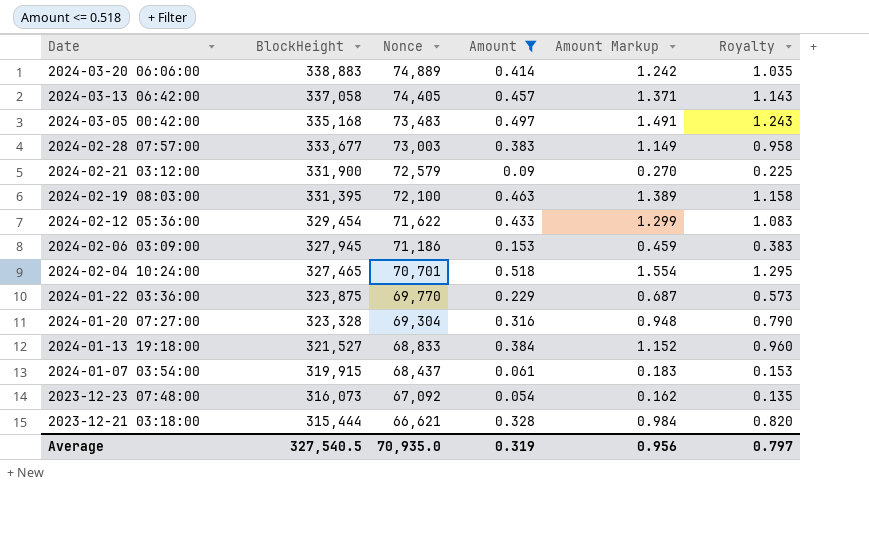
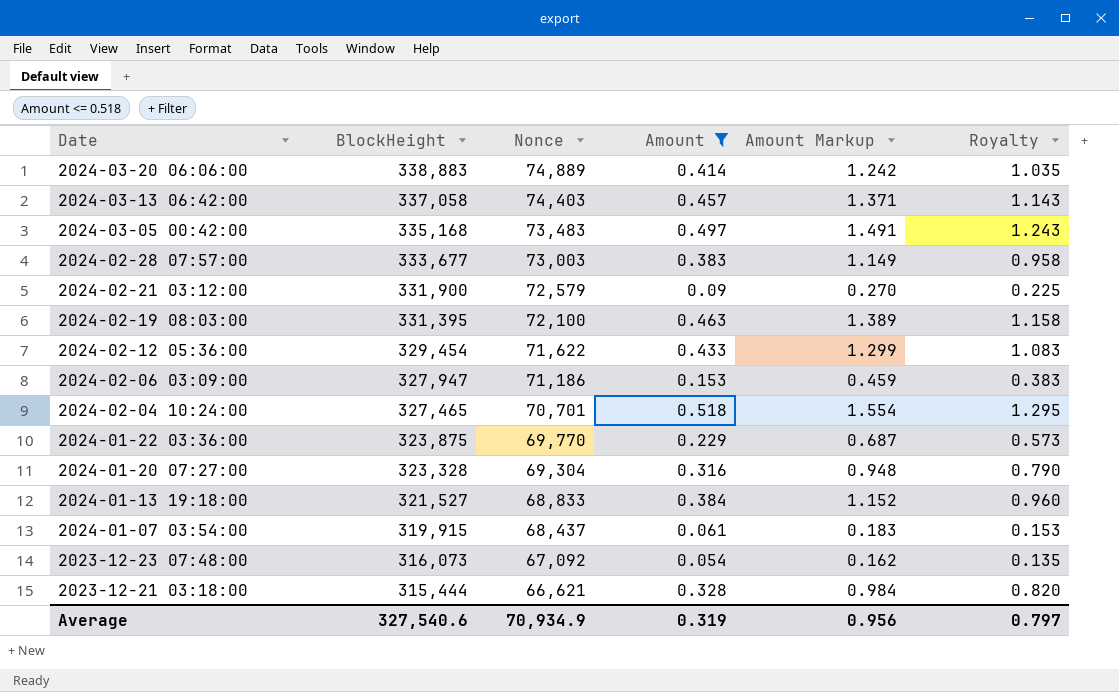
2024-03-13 06:42:00 | Nonce: 74,405 -> 74,403
2024-02-06 03:09:00 | BlockHeight: 327,945 -> 327,947
Average | BlockHeight: 327,540.5 -> 327,540.6
Average | Nonce: 70,935.0 -> 70,934.9

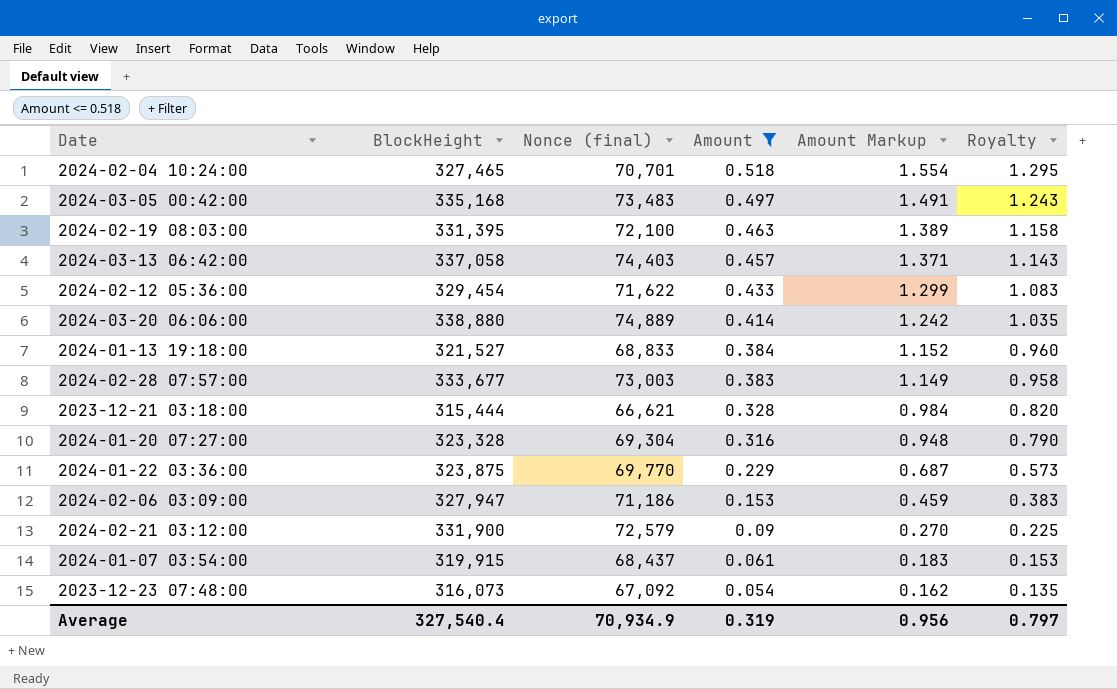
row order: Date descending -> Amount descending
column name: Nonce -> Nonce (final)
2024-03-20 06:06:00 | BlockHeight: 338,883 -> 338,880
Average | BlockHeight: 327,540.6 -> 327,540.4

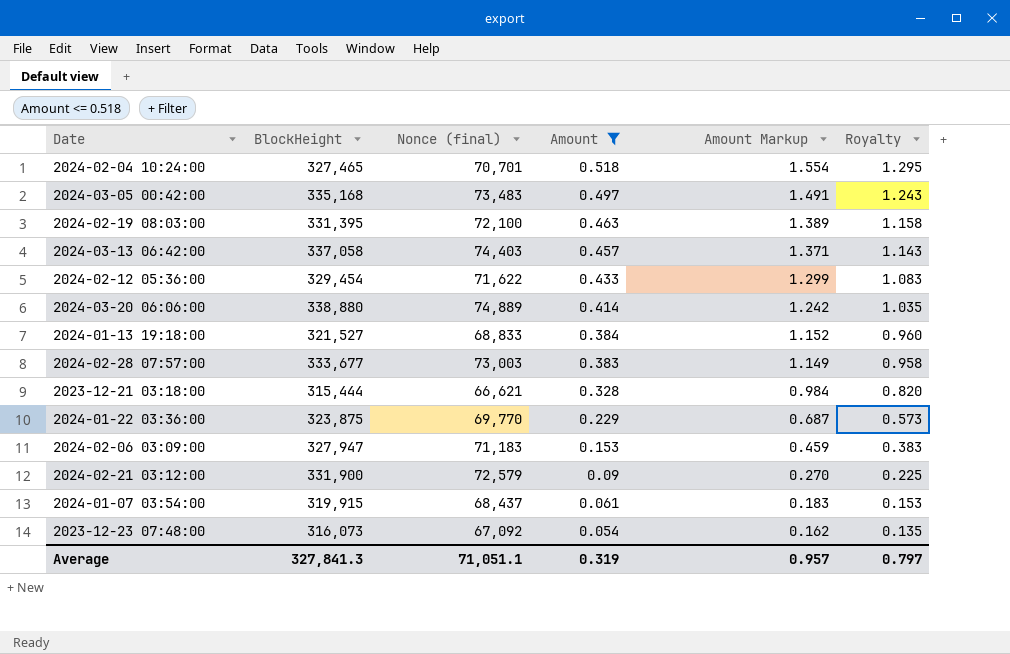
row 2024-01-20 07:27:00: 323,328 | 69,304 | 0.316 | 0.948 | 0.790 -> none
2024-02-06 03:09:00 | Nonce (final): 71,186 -> 71,183
Average | BlockHeight: 327,540.4 -> 327,841.3
Average | Nonce (final): 70,934.9 -> 71,051.1
Average | Amount Markup: 0.956 -> 0.957

